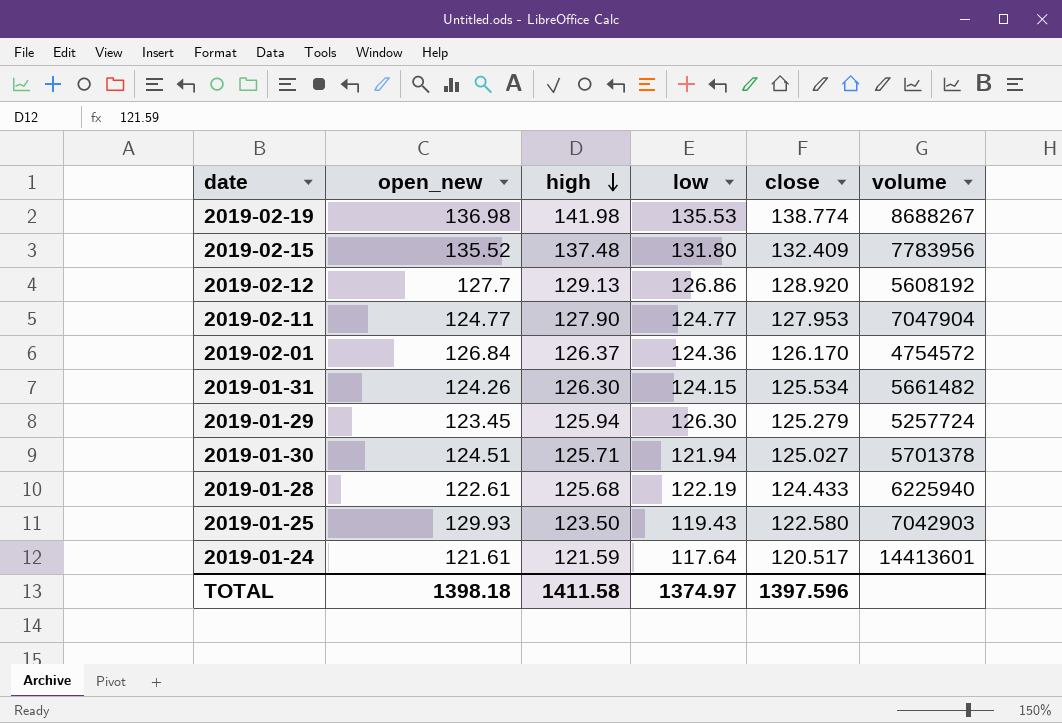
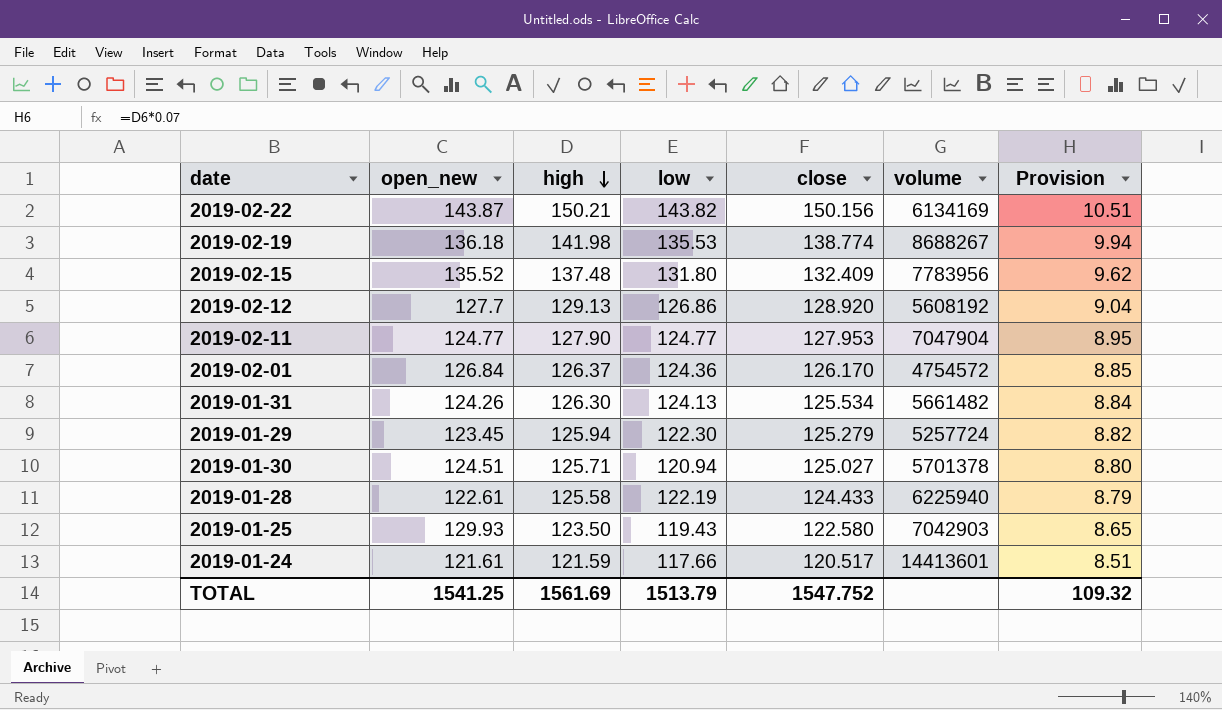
column Provision | formula: none -> [high] * 0.07
row 2019-02-22: none -> 143.87 | 150.21 | 143.82 | 150.156 | 6134169 | 10.51
2019-02-19 | open_new: 136.98 -> 136.18
2019-01-31 | low: 124.15 -> 124.13
2019-01-29 | low: 126.30 -> 122.30
2019-01-30 | low: 121.94 -> 120.94
2019-01-28 | high: 125.68 -> 125.58
2019-01-24 | low: 117.64 -> 117.66
TOTAL | open_new: 1398.18 -> 1541.25
TOTAL | high: 1411.58 -> 1561.69
TOTAL | low: 1374.97 -> 1513.79
TOTAL | close: 1397.596 -> 1547.752

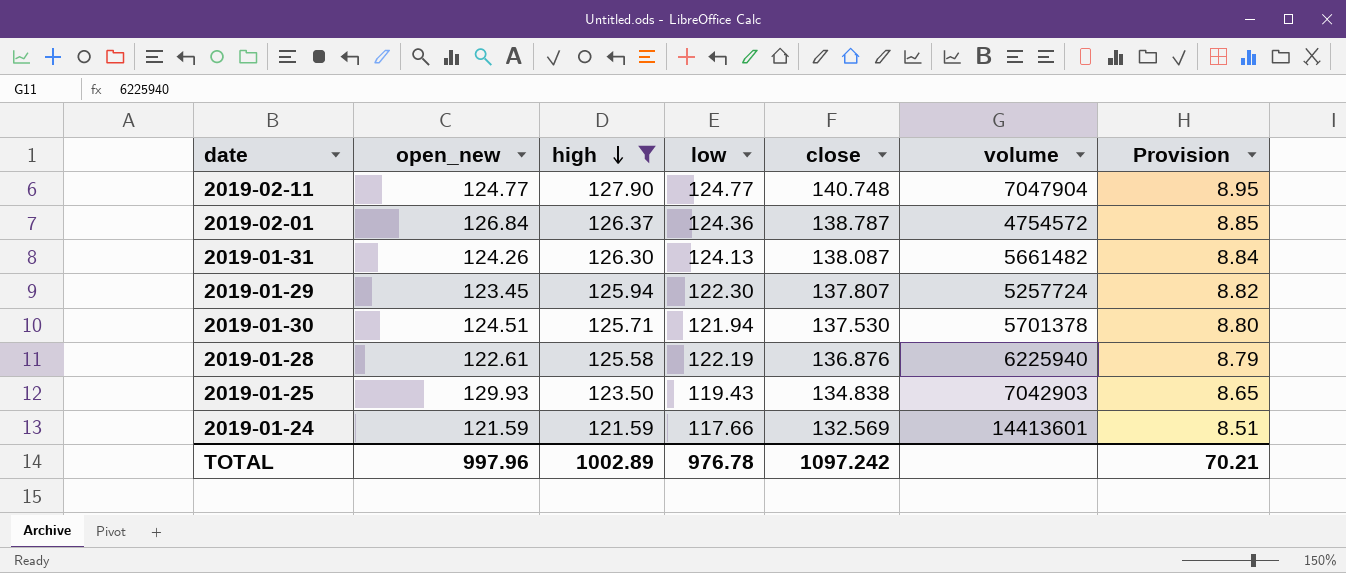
filter: none -> high <= 127.90
2019-02-11 | close: 127.953 -> 140.748
2019-02-01 | close: 126.170 -> 138.787
2019-01-31 | close: 125.534 -> 138.087
2019-01-29 | close: 125.279 -> 137.807
2019-01-30 | low: 120.94 -> 121.94
2019-01-30 | close: 125.027 -> 137.530
2019-01-28 | close: 124.433 -> 136.876
2019-01-25 | close: 122.580 -> 134.838
2019-01-24 | open_new: 121.61 -> 121.59
2019-01-24 | close: 120.517 -> 132.569
TOTAL | open_new: 1541.25 -> 997.96
TOTAL | high: 1561.69 -> 1002.89
TOTAL | low: 1513.79 -> 976.78
TOTAL | close: 1547.752 -> 1097.242
TOTAL | Provision: 109.32 -> 70.21

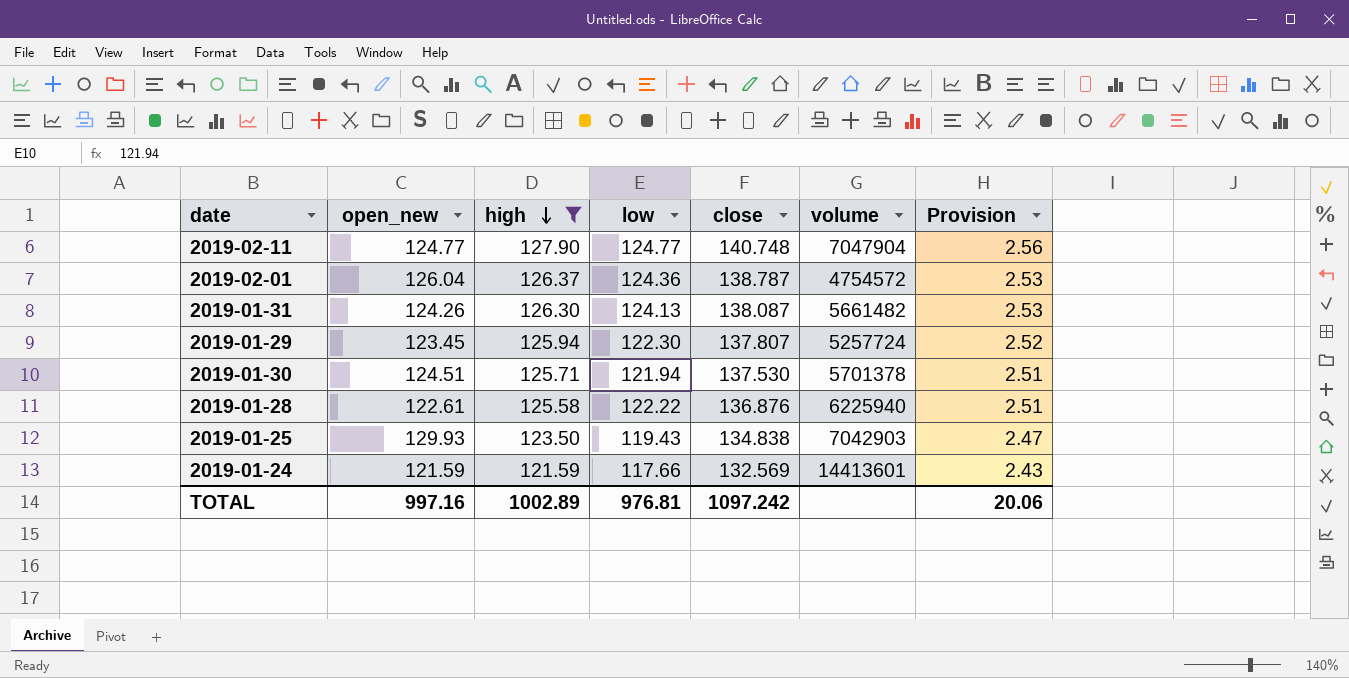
column Provision | formula: [high] * 0.07 -> [high] * 0.02
2019-02-01 | open_new: 126.84 -> 126.04
2019-01-28 | low: 122.19 -> 122.22
TOTAL | open_new: 997.96 -> 997.16
TOTAL | low: 976.78 -> 976.81
TOTAL | Provision: 70.21 -> 20.06

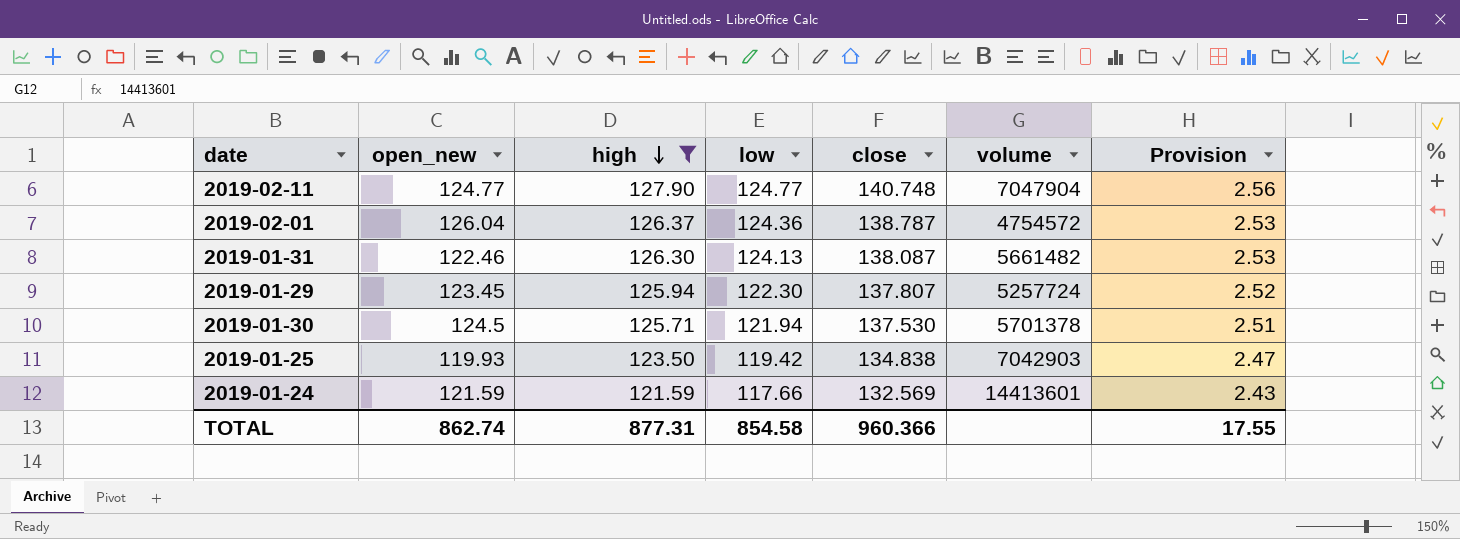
row 2019-01-28: 122.61 | 125.58 | 122.22 | 136.876 | 6225940 | 2.51 -> none
2019-01-31 | open_new: 124.26 -> 122.46
2019-01-30 | open_new: 124.51 -> 124.5
2019-01-25 | open_new: 129.93 -> 119.93
2019-01-25 | low: 119.43 -> 119.42
TOTAL | open_new: 997.16 -> 862.74
TOTAL | high: 1002.89 -> 877.31
TOTAL | low: 976.81 -> 854.58
TOTAL | close: 1097.242 -> 960.366
TOTAL | Provision: 20.06 -> 17.55

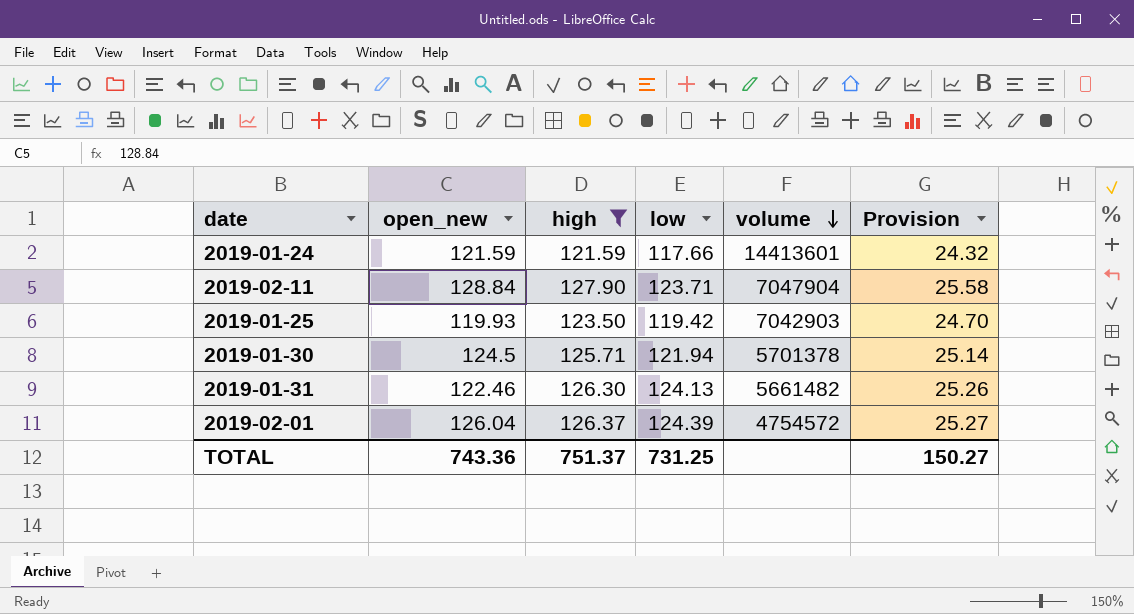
row order: high descending -> volume descending
column close | position: 5 -> none
column Provision | formula: [high] * 0.02 -> [high] * 0.2
row 2019-01-29: 123.45 | 125.94 | 122.30 | 137.807 | 5257724 | 2.52 -> none
2019-02-11 | open_new: 124.77 -> 128.84
2019-02-11 | low: 124.77 -> 123.71
2019-02-01 | low: 124.36 -> 124.39
TOTAL | open_new: 862.74 -> 743.36
TOTAL | high: 877.31 -> 751.37
TOTAL | low: 854.58 -> 731.25
TOTAL | Provision: 17.55 -> 150.27

